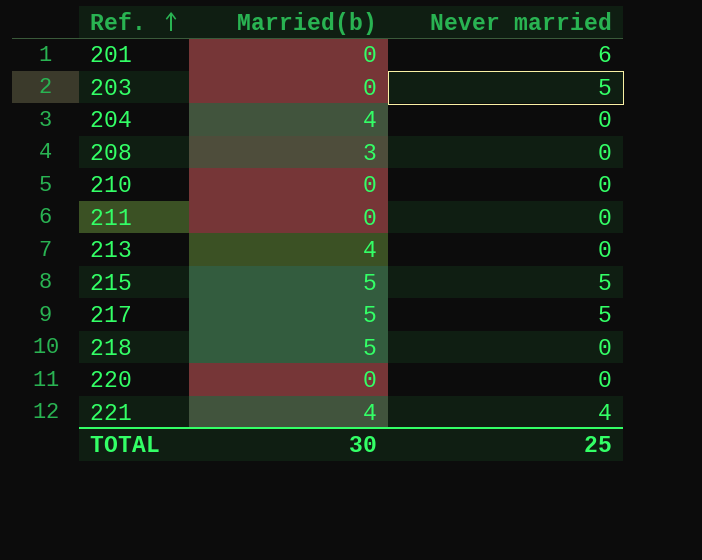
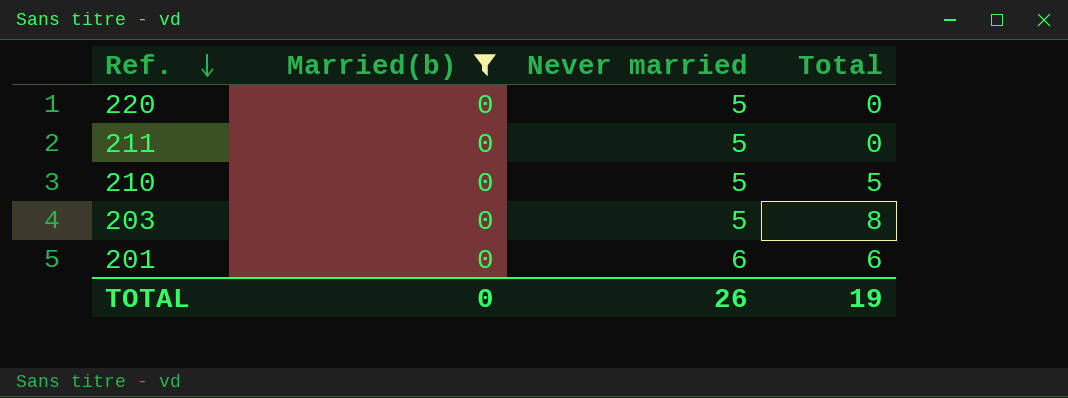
filter: none -> Married(b) = 0
row order: Ref. ascending -> Ref. descending
column Total | position: none -> 4
220 | Never married: 0 -> 5
211 | Never married: 0 -> 5
210 | Never married: 0 -> 5
TOTAL | Married(b): 30 -> 0
TOTAL | Never married: 25 -> 26

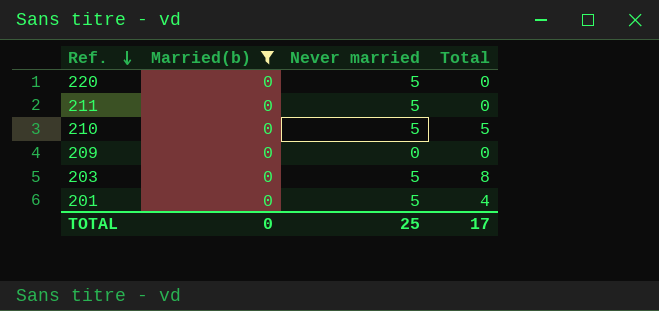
row 209: none -> 0 | 0 | 0
201 | Never married: 6 -> 5
201 | Total: 6 -> 4
TOTAL | Never married: 26 -> 25
TOTAL | Total: 19 -> 17

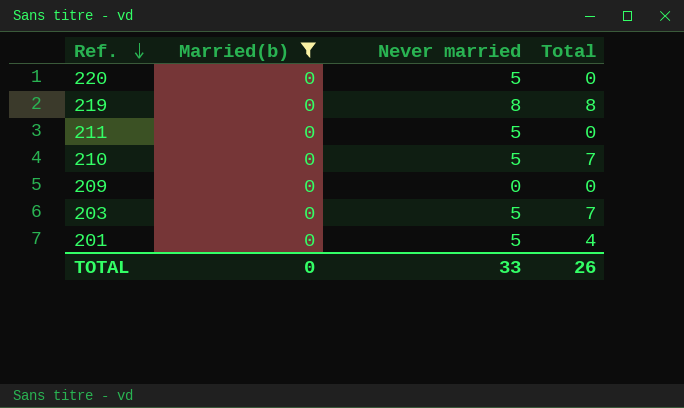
row 219: none -> 0 | 8 | 8
210 | Total: 5 -> 7
203 | Total: 8 -> 7
TOTAL | Never married: 25 -> 33
TOTAL | Total: 17 -> 26

